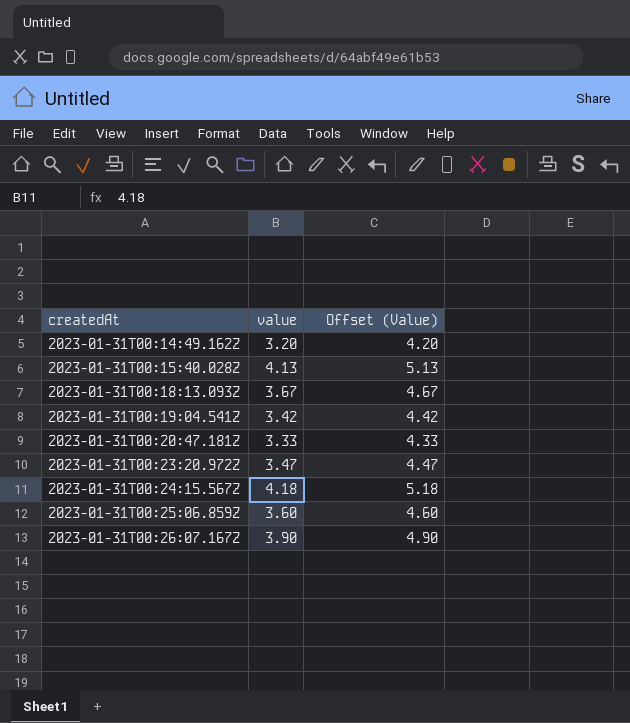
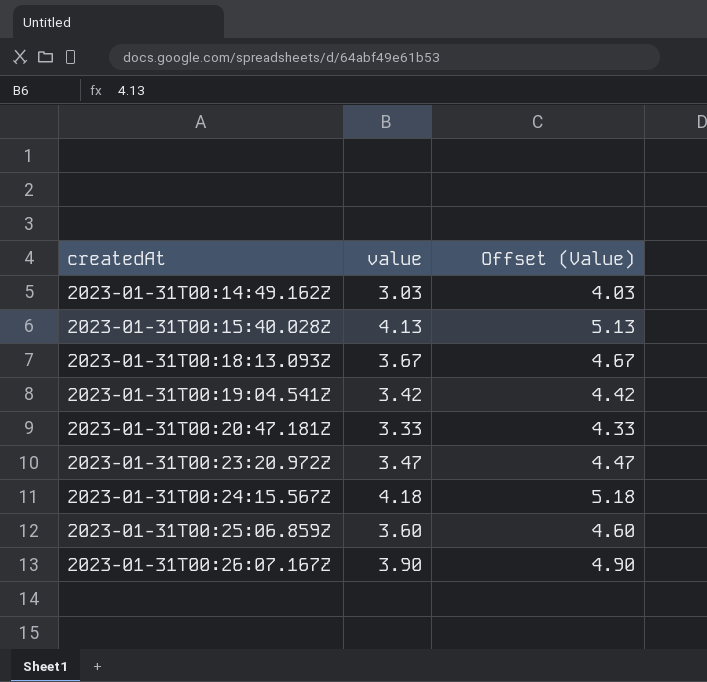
2023-01-31T00:14:49.162Z | value: 3.20 -> 3.03
2023-01-31T00:14:49.162Z | Offset (Value): 4.20 -> 4.03

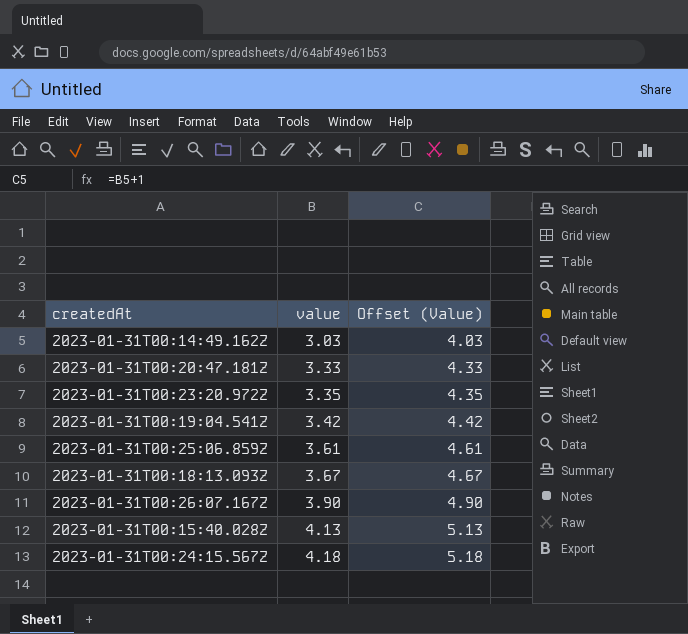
row order: createdAt ascending -> value ascending
2023-01-31T00:23:20.972Z | value: 3.47 -> 3.35
2023-01-31T00:23:20.972Z | Offset (Value): 4.47 -> 4.35
2023-01-31T00:25:06.859Z | value: 3.60 -> 3.61
2023-01-31T00:25:06.859Z | Offset (Value): 4.60 -> 4.61

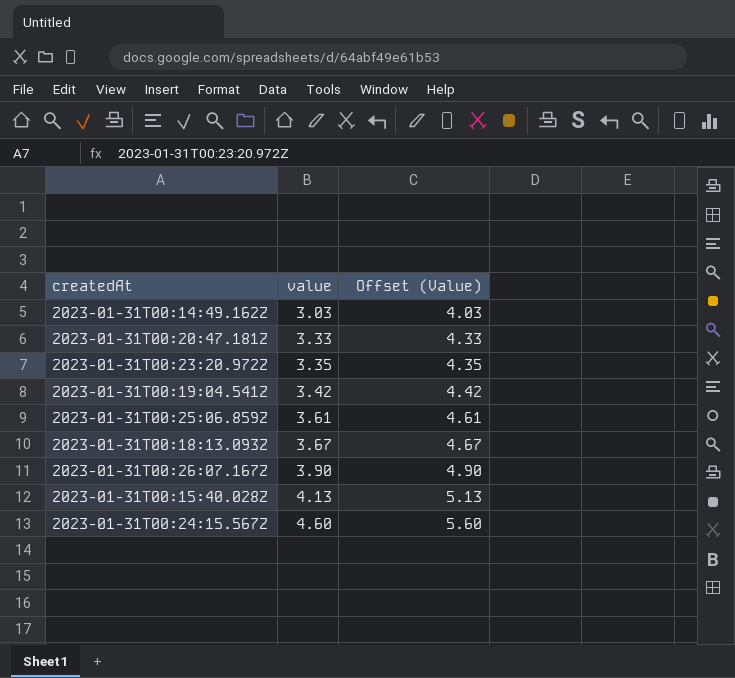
2023-01-31T00:24:15.567Z | value: 4.18 -> 4.60
2023-01-31T00:24:15.567Z | Offset (Value): 5.18 -> 5.60

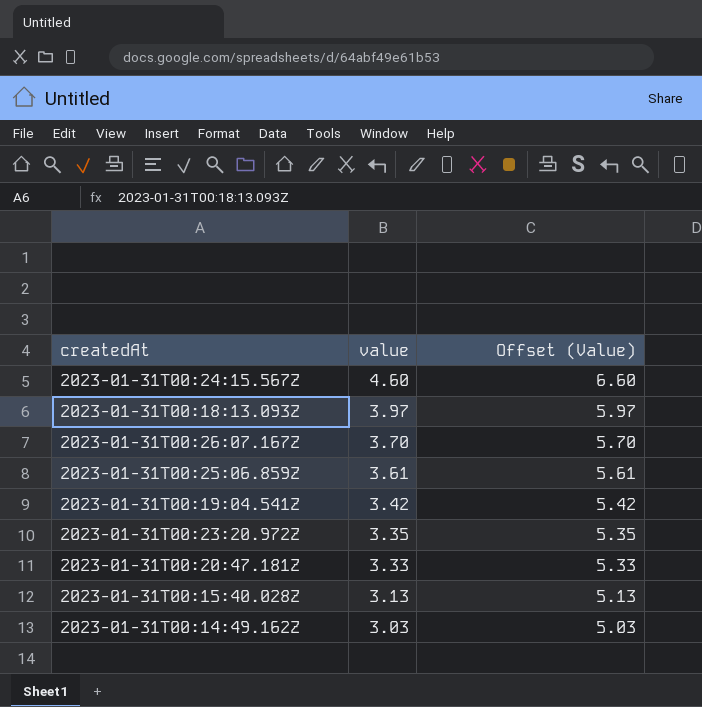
row order: value ascending -> value descending
column Offset (Value) | formula: [value] + 1 -> [value] + 2
2023-01-31T00:18:13.093Z | value: 3.67 -> 3.97
2023-01-31T00:26:07.167Z | value: 3.90 -> 3.70
2023-01-31T00:15:40.028Z | value: 4.13 -> 3.13

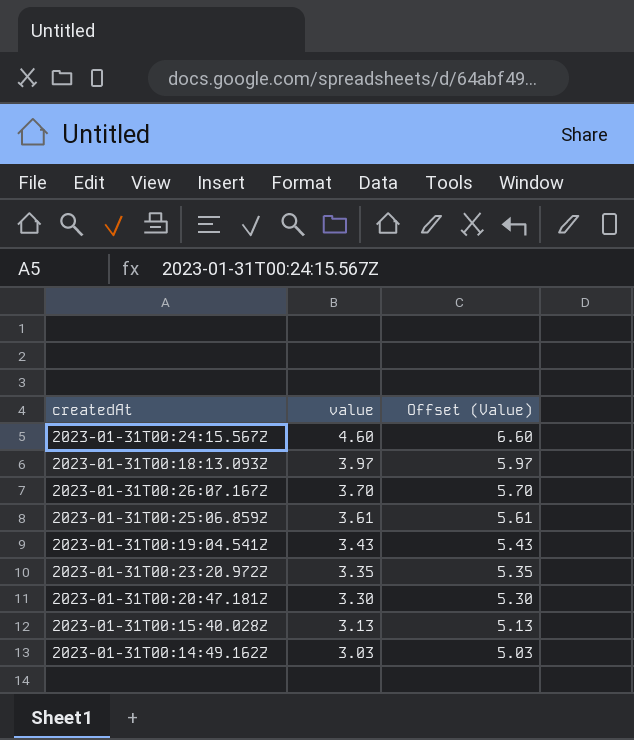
2023-01-31T00:19:04.541Z | value: 3.42 -> 3.43
2023-01-31T00:19:04.541Z | Offset (Value): 5.42 -> 5.43
2023-01-31T00:20:47.181Z | value: 3.33 -> 3.30
2023-01-31T00:20:47.181Z | Offset (Value): 5.33 -> 5.30

